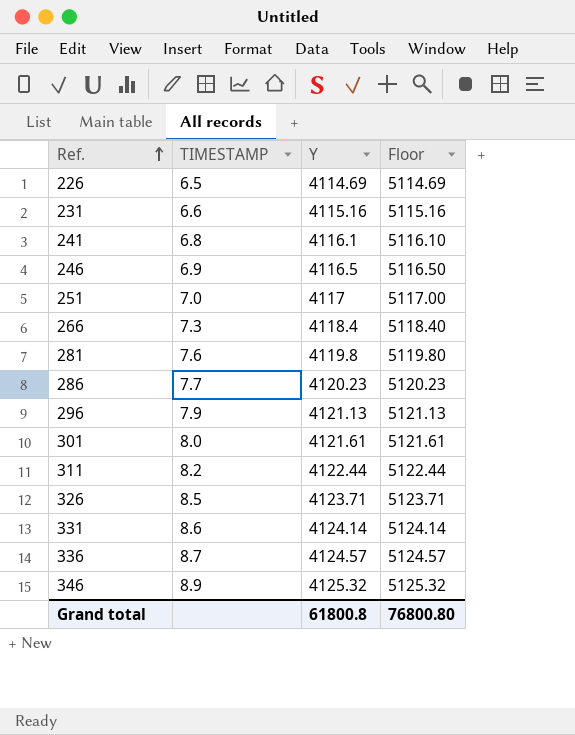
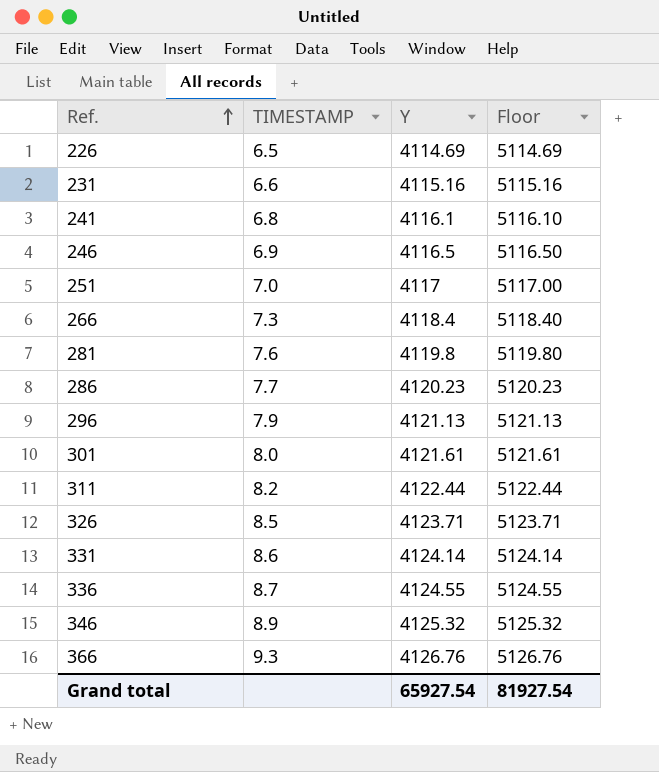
336 | Y: 4124.57 -> 4124.55
336 | Floor: 5124.57 -> 5124.55
row 366: none -> 9.3 | 4126.76 | 5126.76
Grand total | Y: 61800.8 -> 65927.54
Grand total | Floor: 76800.80 -> 81927.54

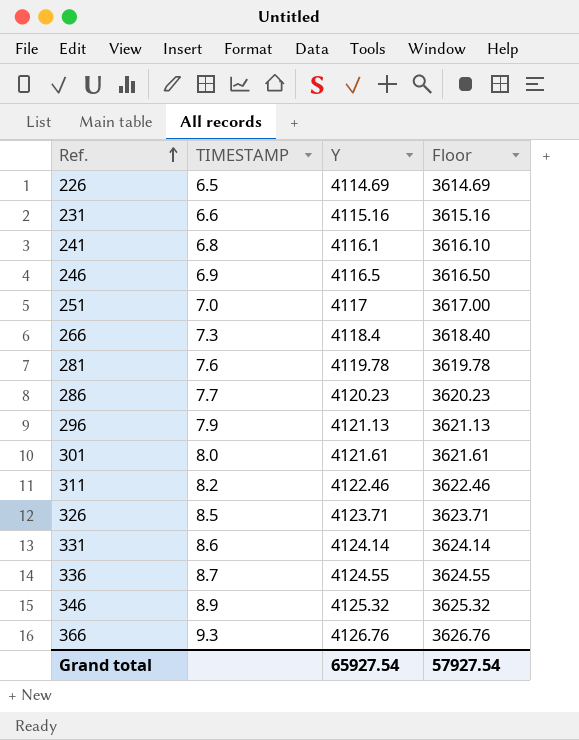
column Floor | formula: [Y] + 1000 -> [Y] - 500
281 | Y: 4119.8 -> 4119.78
311 | Y: 4122.44 -> 4122.46
Grand total | Floor: 81927.54 -> 57927.54

